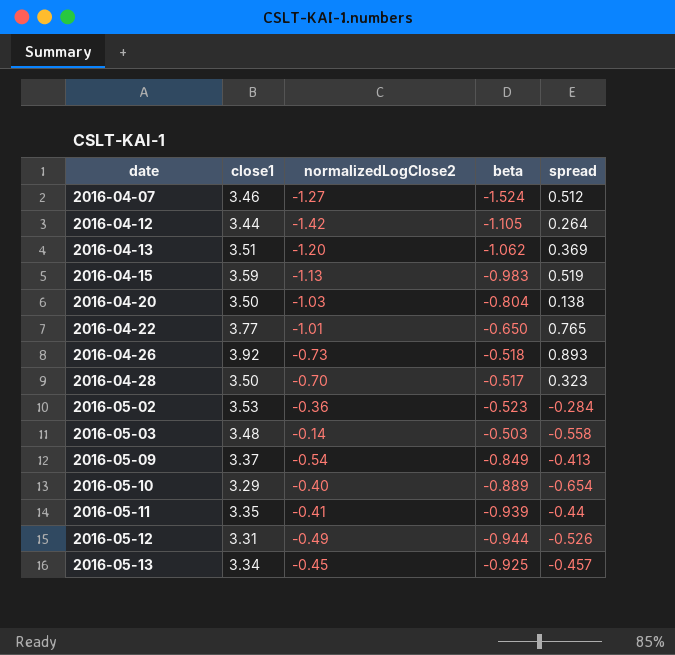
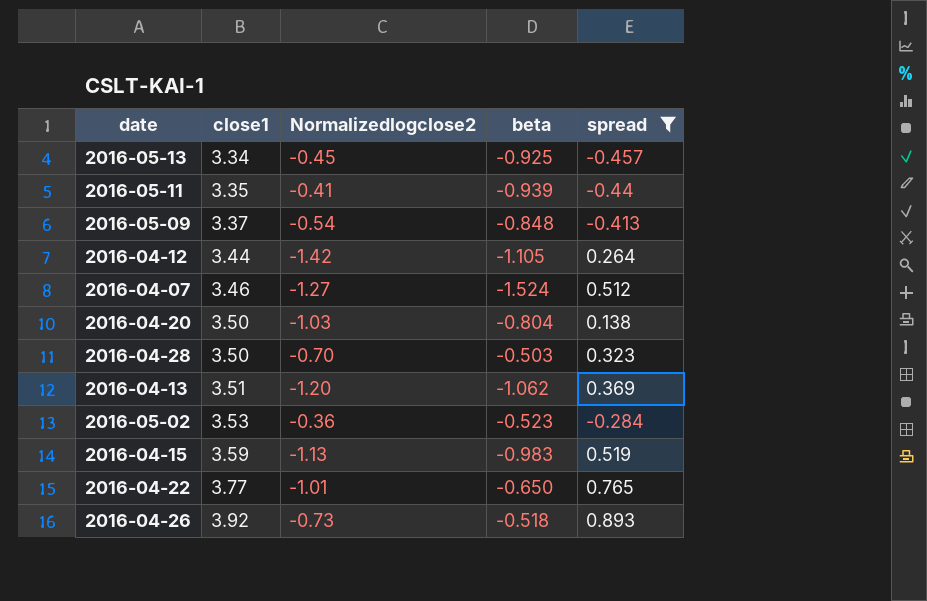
filter: none -> spread >= -0.457
row order: date ascending -> close1 ascending
column name: normalizedLogClose2 -> Normalizedlogclose2
2016-05-09 | beta: -0.849 -> -0.848
2016-04-28 | beta: -0.517 -> -0.503

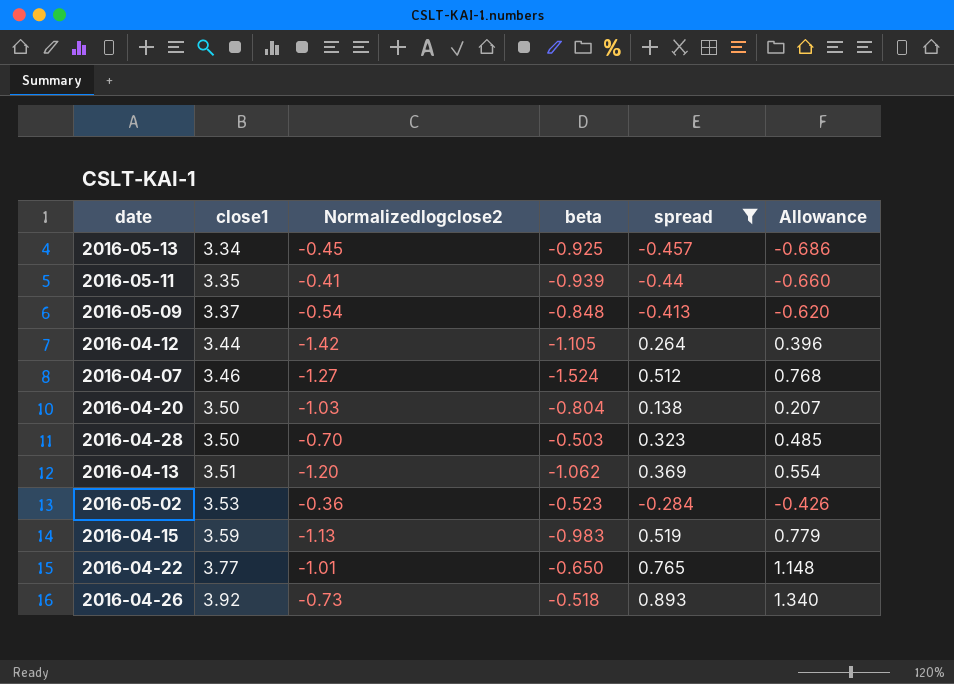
column Allowance | formula: none -> [spread] * 1.5

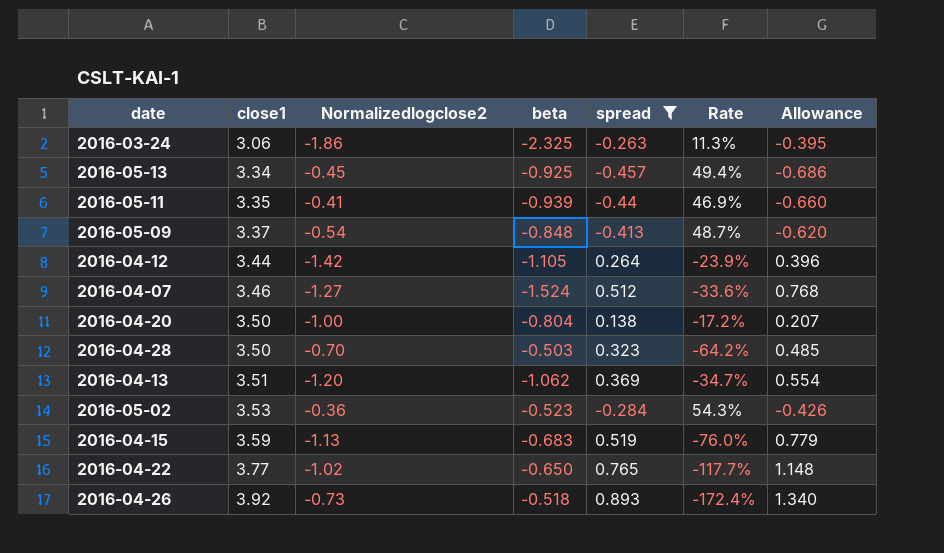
column Rate | formula: none -> [spread] / [beta]
row 2016-03-24: none -> 3.06 | -1.86 | -2.325 | -0.263 | 11.3% | -0.395
2016-04-20 | Normalizedlogclose2: -1.03 -> -1.00
2016-04-15 | beta: -0.983 -> -0.683
2016-04-22 | Normalizedlogclose2: -1.01 -> -1.02

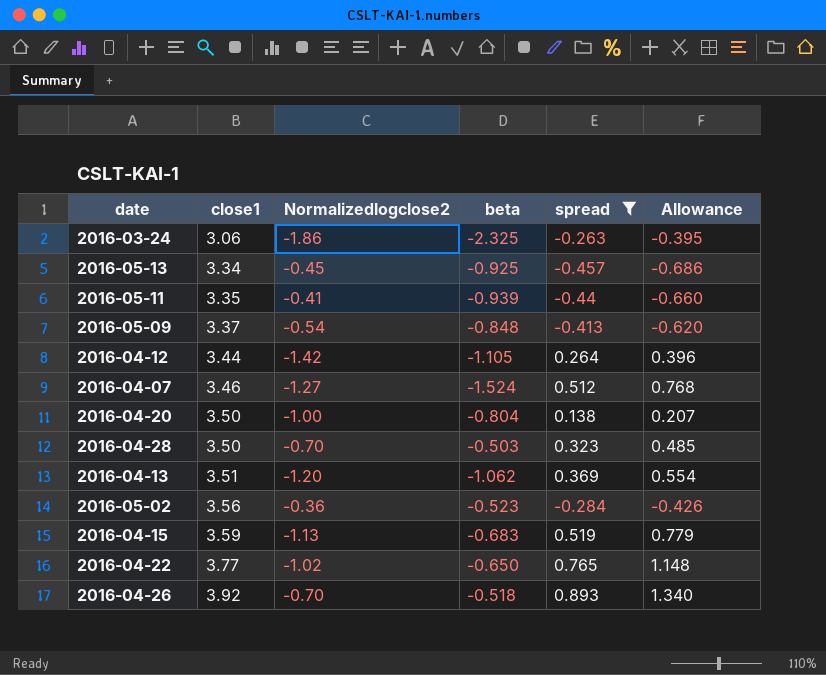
column Rate | formula: [spread] / [beta] -> none
2016-05-02 | close1: 3.53 -> 3.56
2016-04-26 | Normalizedlogclose2: -0.73 -> -0.70

